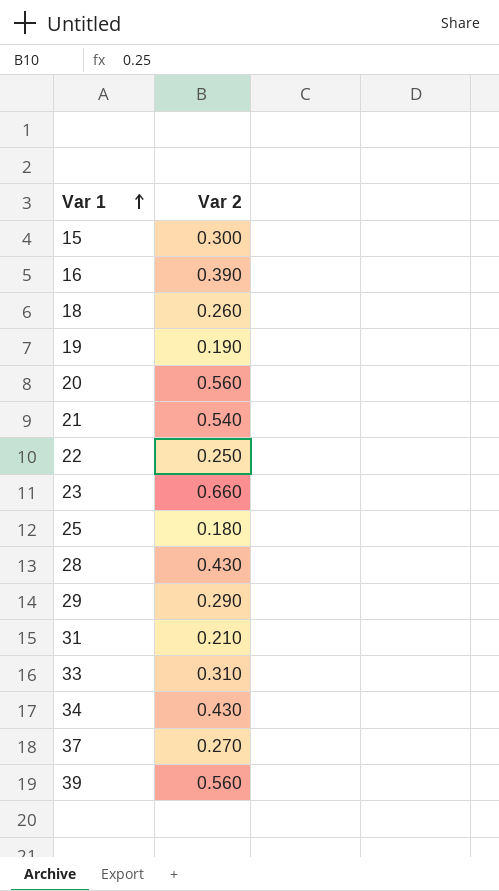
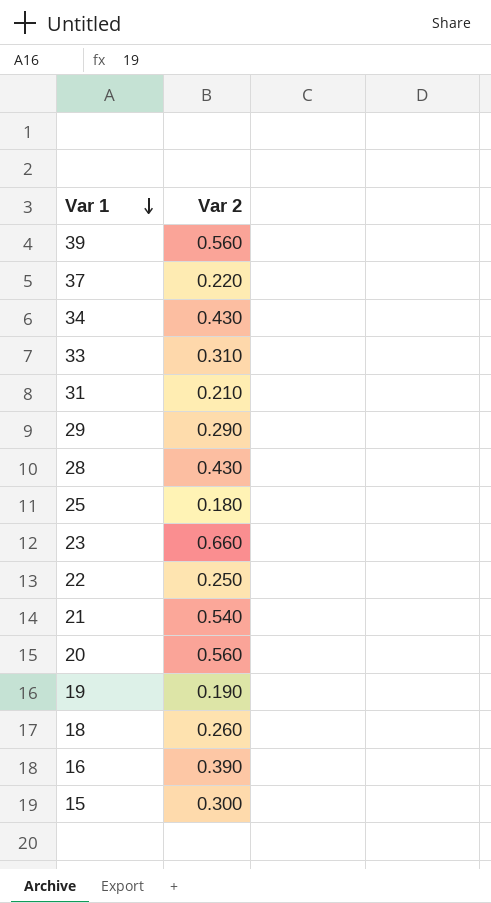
row order: Var 1 ascending -> Var 1 descending
37 | Var 2: 0.270 -> 0.220

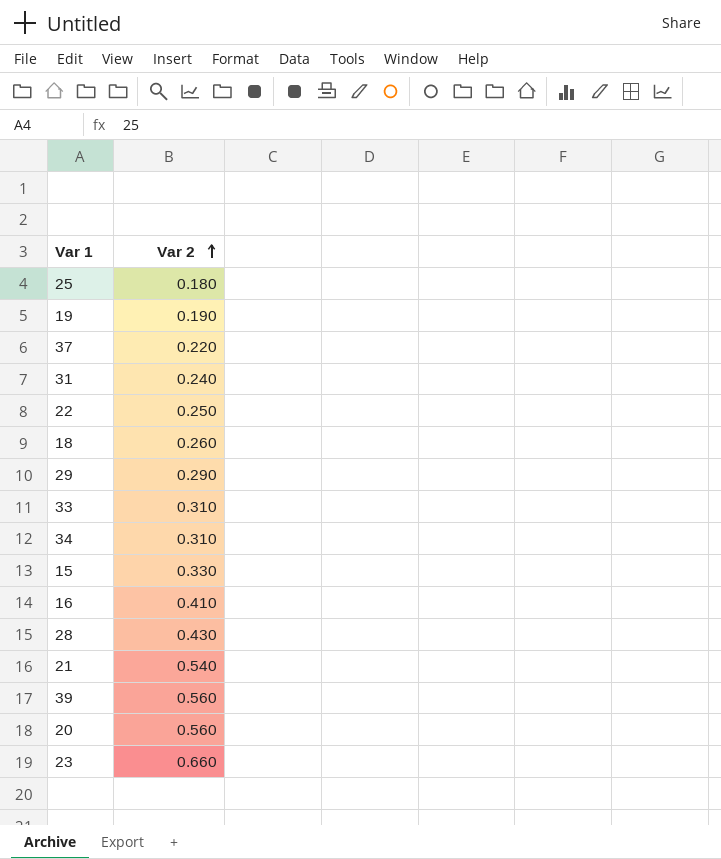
row order: Var 1 descending -> Var 2 ascending
31 | Var 2: 0.210 -> 0.240
34 | Var 2: 0.430 -> 0.310
15 | Var 2: 0.300 -> 0.330
16 | Var 2: 0.390 -> 0.410

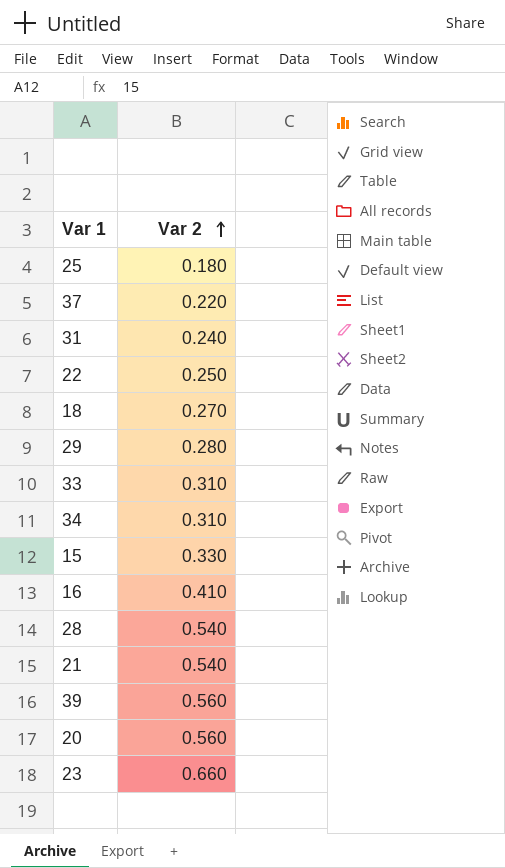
row 19: 0.190 -> none
18 | Var 2: 0.260 -> 0.270
29 | Var 2: 0.290 -> 0.280
28 | Var 2: 0.430 -> 0.540

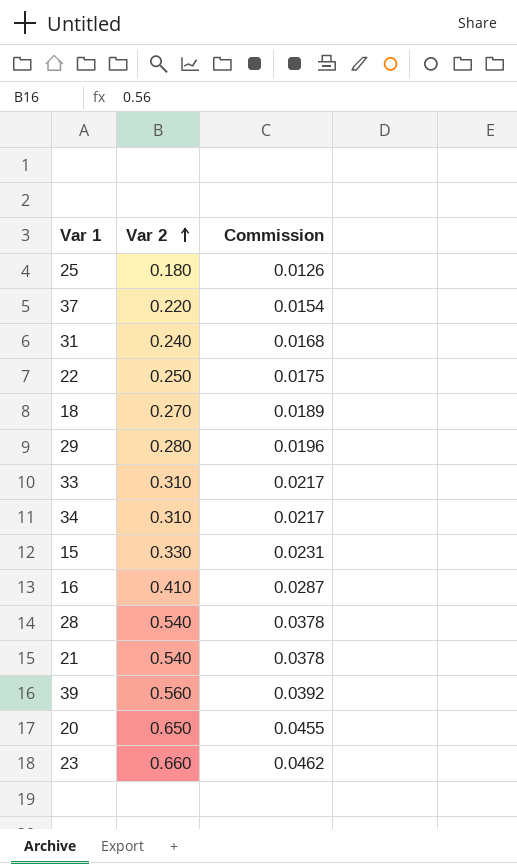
column Commission | formula: none -> [Var 2] * 0.07
20 | Var 2: 0.560 -> 0.650

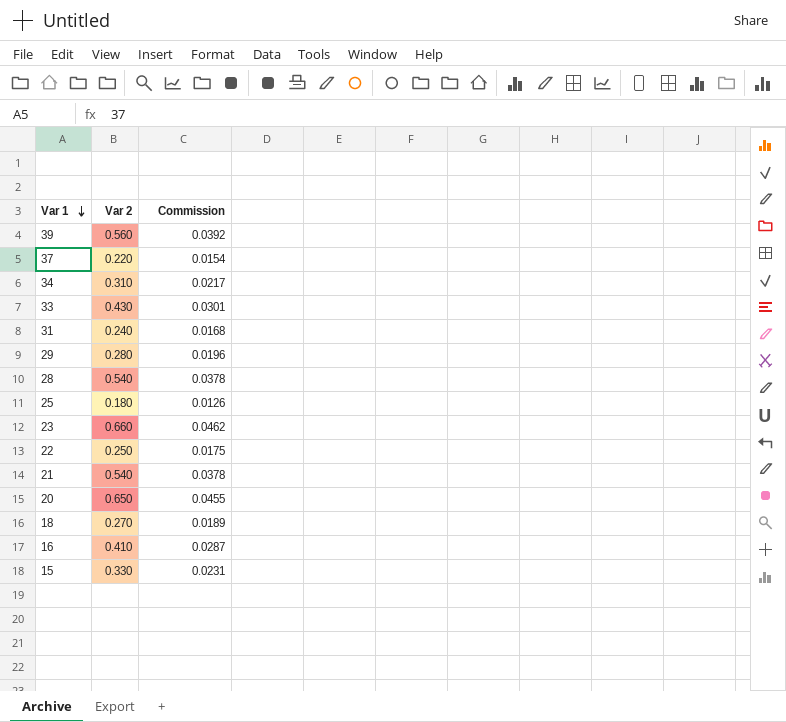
row order: Var 2 ascending -> Var 1 descending
33 | Var 2: 0.310 -> 0.430
33 | Commission: 0.0217 -> 0.0301

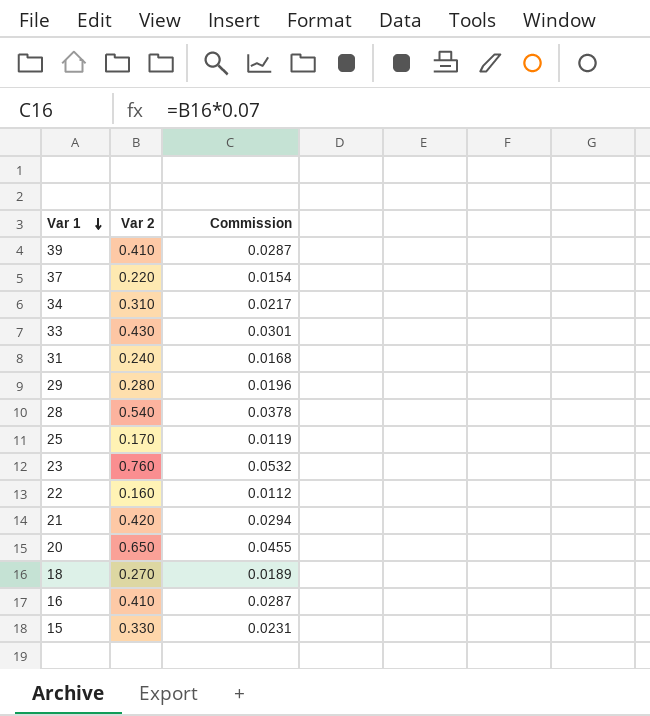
39 | Var 2: 0.560 -> 0.410
39 | Commission: 0.0392 -> 0.0287
25 | Var 2: 0.180 -> 0.170
25 | Commission: 0.0126 -> 0.0119
23 | Var 2: 0.660 -> 0.760
23 | Commission: 0.0462 -> 0.0532
22 | Var 2: 0.250 -> 0.160
22 | Commission: 0.0175 -> 0.0112
21 | Var 2: 0.540 -> 0.420
21 | Commission: 0.0378 -> 0.0294

